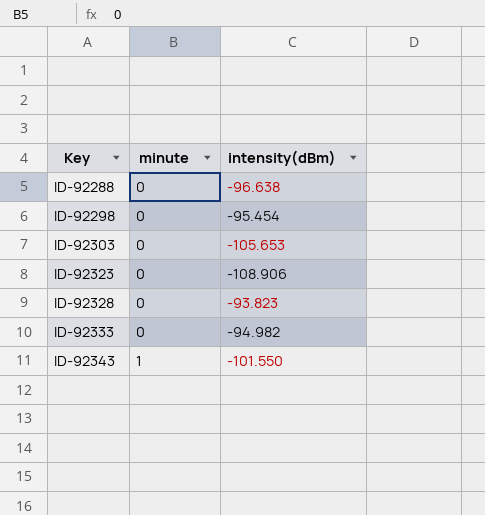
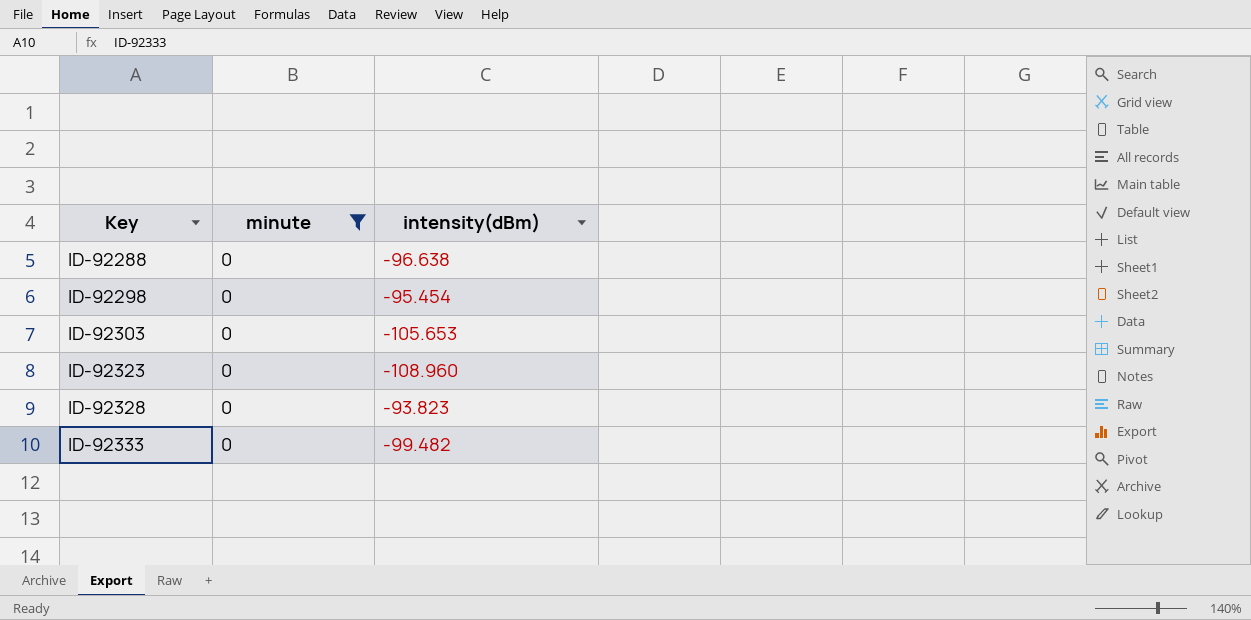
filter: none -> minute = 0
ID-92323 | intensity(dBm): -108.906 -> -108.960
ID-92333 | intensity(dBm): -94.982 -> -99.482

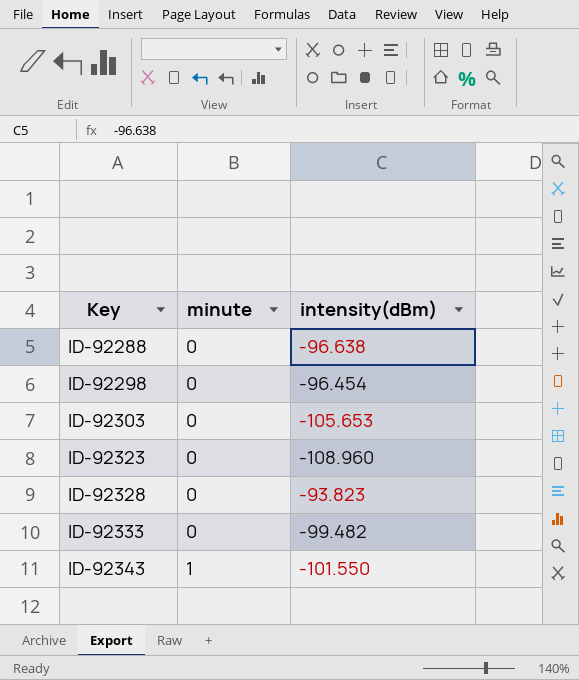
filter: minute = 0 -> none
ID-92298 | intensity(dBm): -95.454 -> -96.454

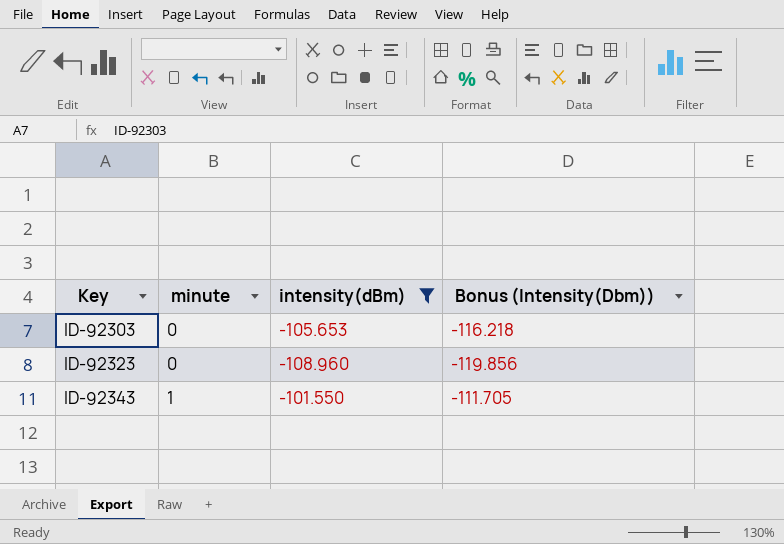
filter: none -> intensity(dBm) <= -101.550
column Bonus (Intensity(Dbm)) | formula: none -> [intensity(dBm)] * 1.1

